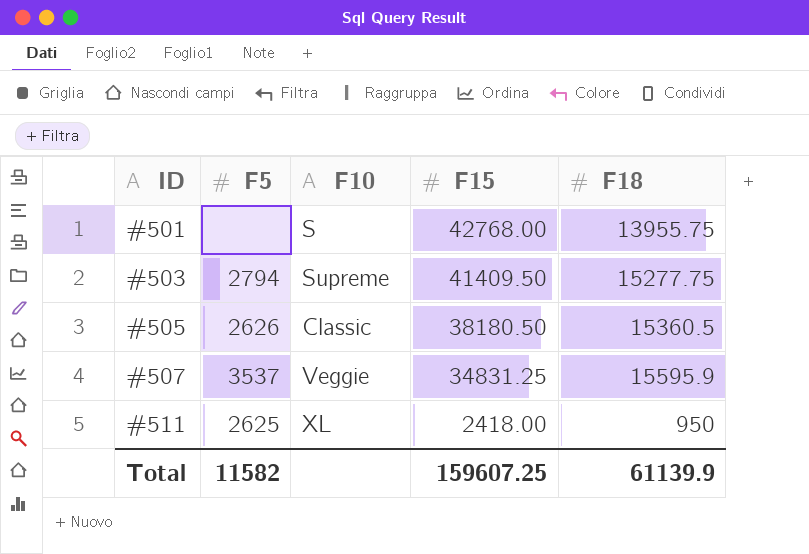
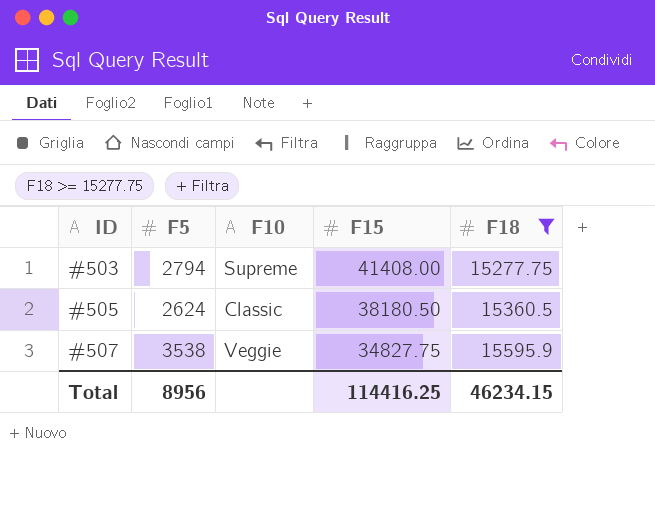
filter: none -> F18 >= 15277.75
#503 | F15: 41409.50 -> 41408.00
#505 | F5: 2626 -> 2624
#507 | F5: 3537 -> 3538
#507 | F15: 34831.25 -> 34827.75
Total | F5: 11582 -> 8956
Total | F15: 159607.25 -> 114416.25
Total | F18: 61139.9 -> 46234.15

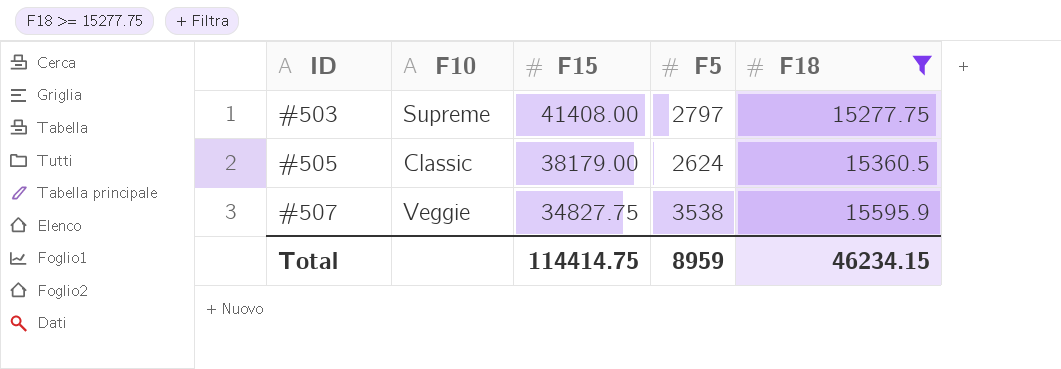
column F5 | position: 2 -> 4
#503 | F5: 2794 -> 2797
#505 | F15: 38180.50 -> 38179.00
Total | F15: 114416.25 -> 114414.75
Total | F5: 8956 -> 8959

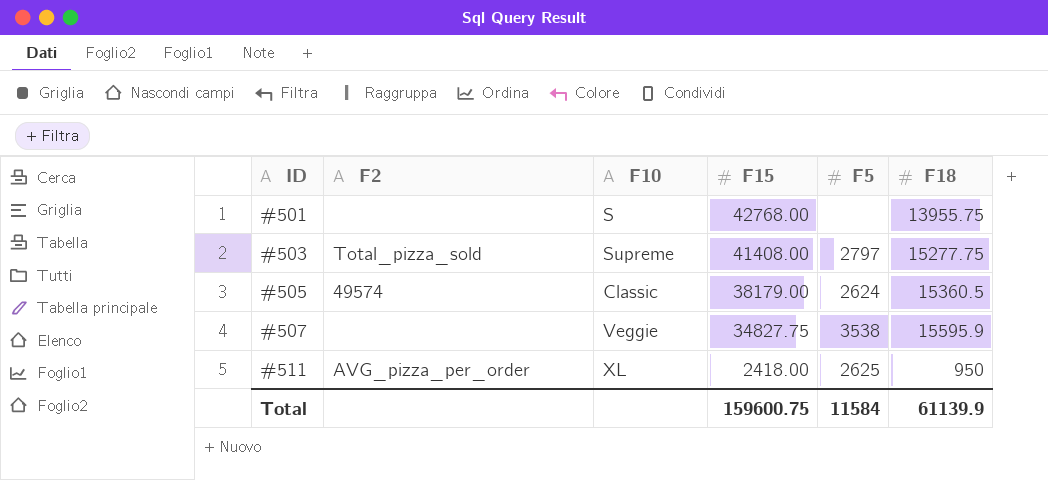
filter: F18 >= 15277.75 -> none
column F2 | position: none -> 2
Total | F15: 114414.75 -> 159600.75
Total | F5: 8959 -> 11584
Total | F18: 46234.15 -> 61139.9

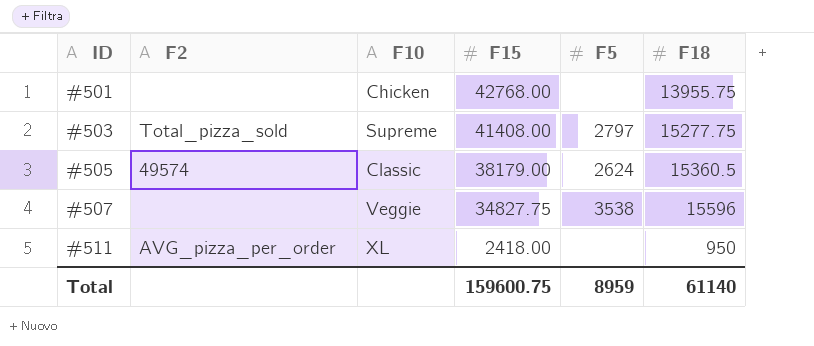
#501 | F10: S -> Chicken
#507 | F18: 15595.9 -> 15596
#511 | F5: 2625 -> none
Total | F5: 11584 -> 8959
Total | F18: 61139.9 -> 61140

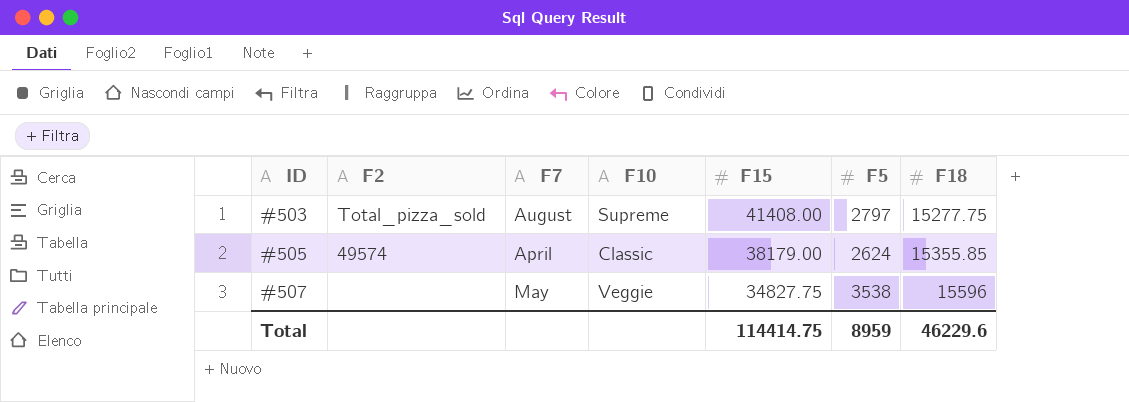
column F7 | position: none -> 3
row #501: none | Chicken | 42768.00 | none | 13955.75 -> none
row #511: AVG_pizza_per_order | XL | 2418.00 | none | 950 -> none
#505 | F18: 15360.5 -> 15355.85
Total | F15: 159600.75 -> 114414.75
Total | F18: 61140 -> 46229.6

